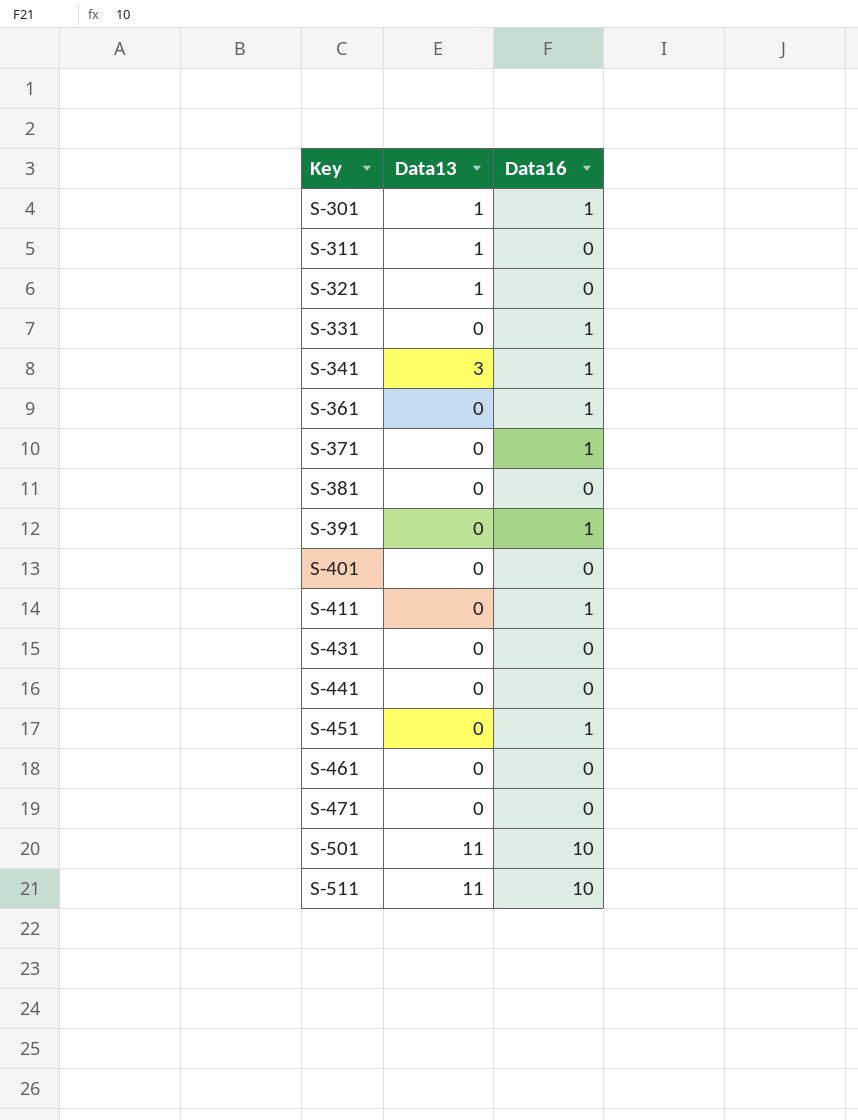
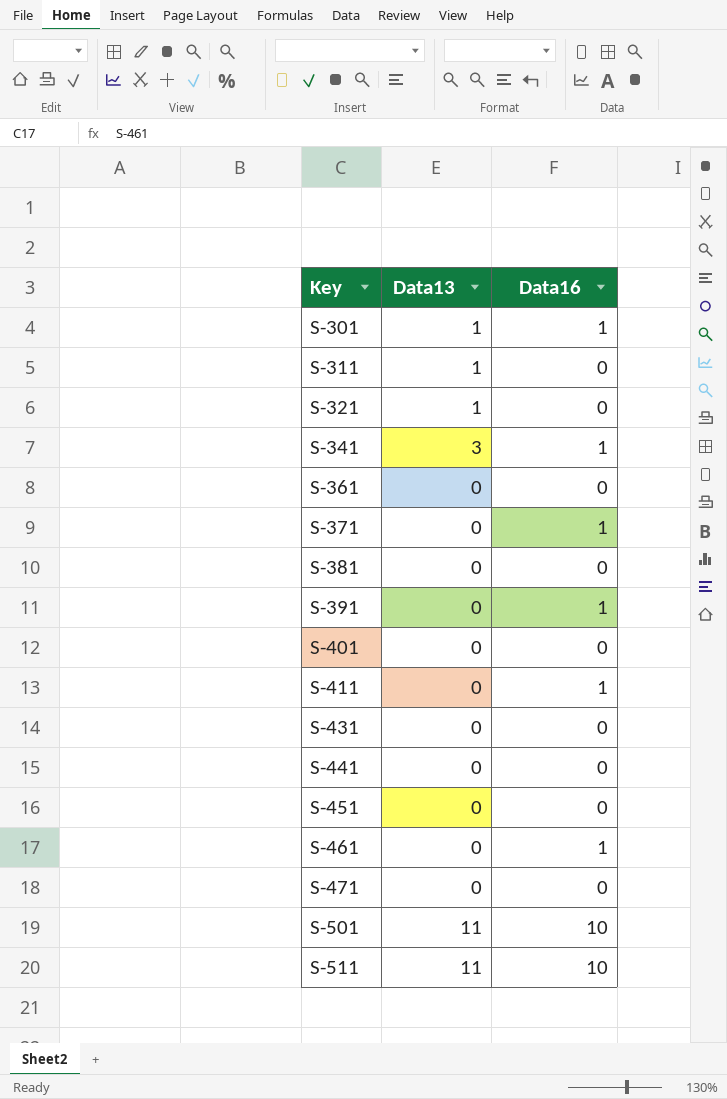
row S-331: 0 | 1 -> none
S-361 | Data16: 1 -> 0
S-451 | Data16: 1 -> 0
S-461 | Data16: 0 -> 1

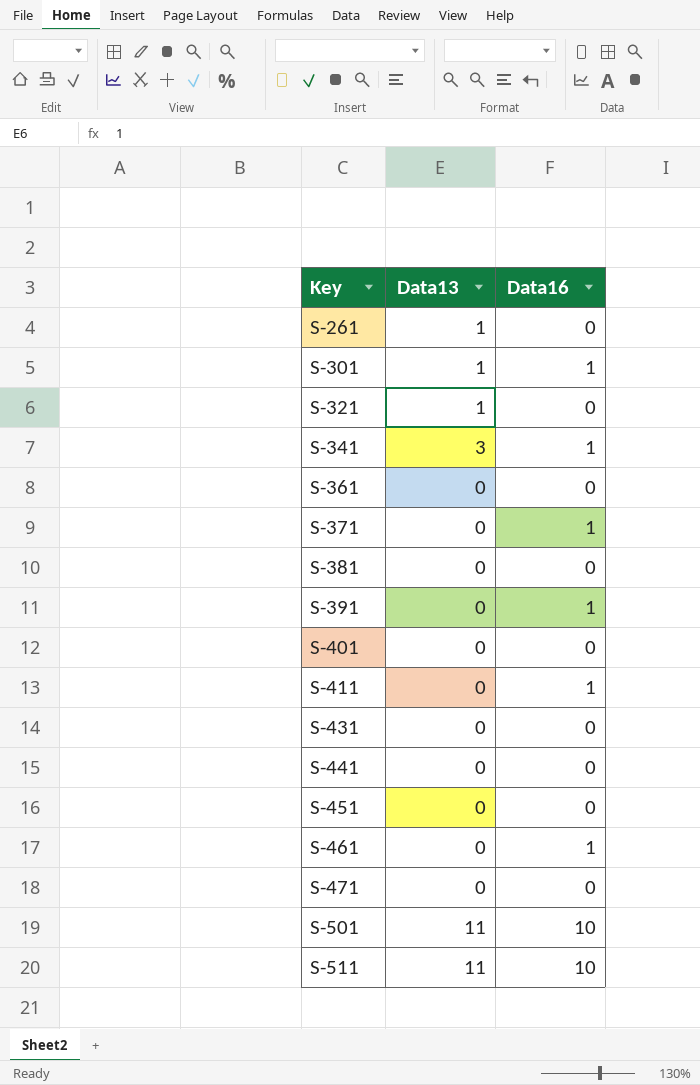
row S-311: 1 | 0 -> none
row S-261: none -> 1 | 0

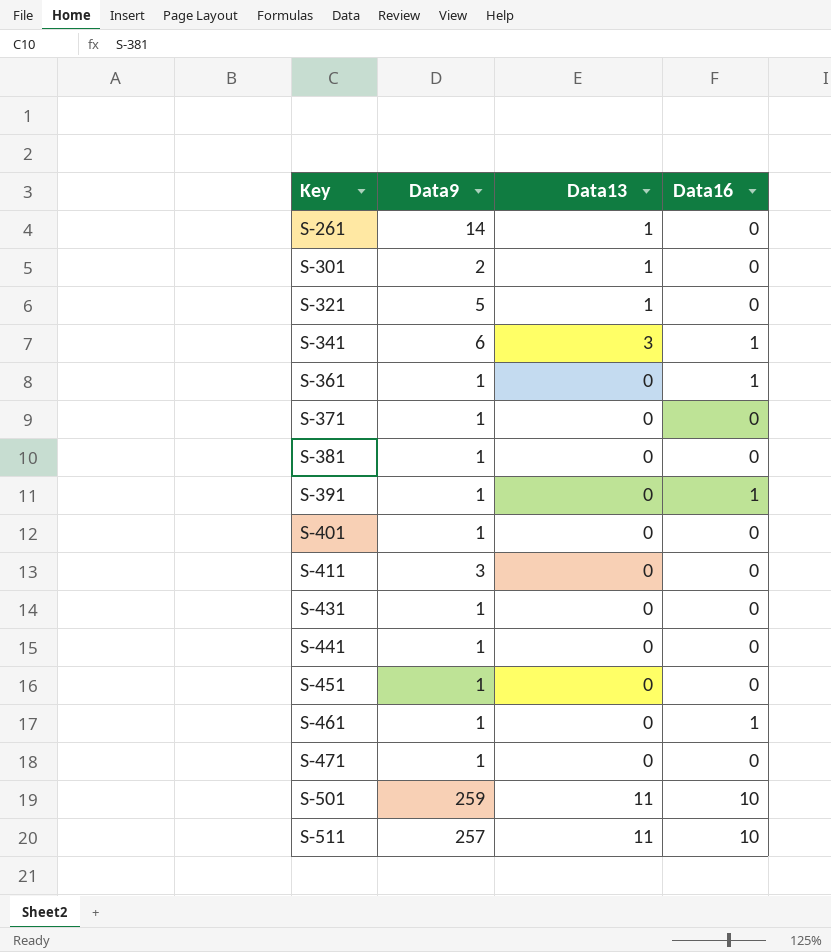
column Data9 | position: none -> 2
S-301 | Data16: 1 -> 0
S-361 | Data16: 0 -> 1
S-371 | Data16: 1 -> 0
S-411 | Data16: 1 -> 0

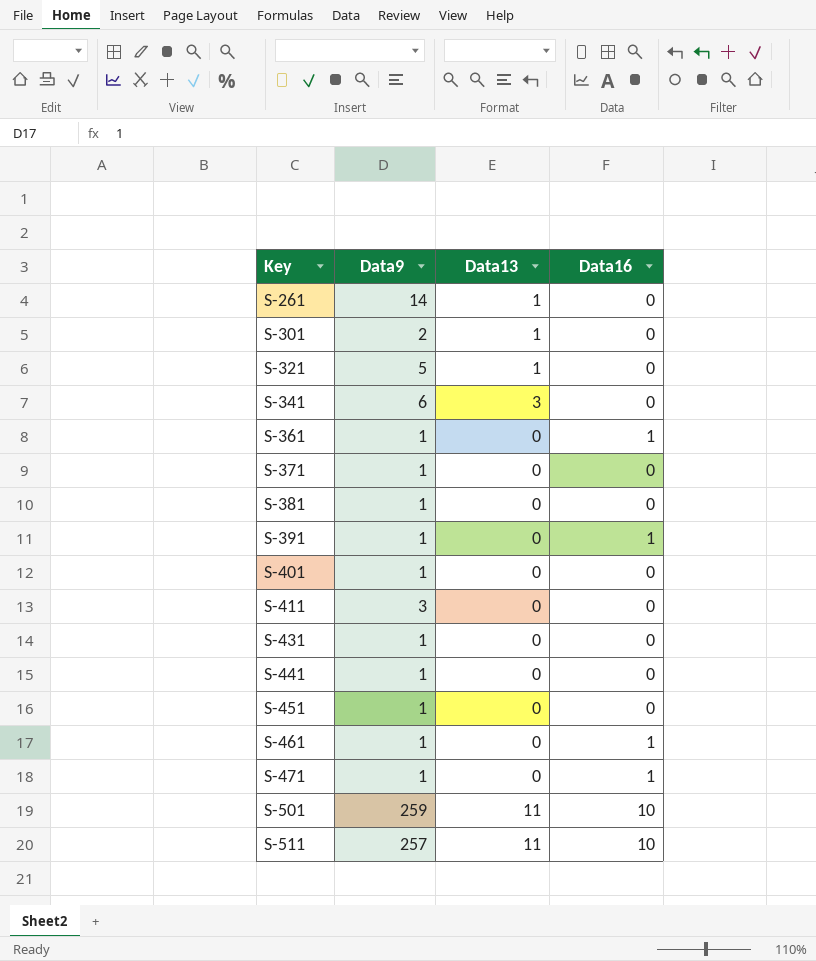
S-341 | Data16: 1 -> 0
S-471 | Data16: 0 -> 1

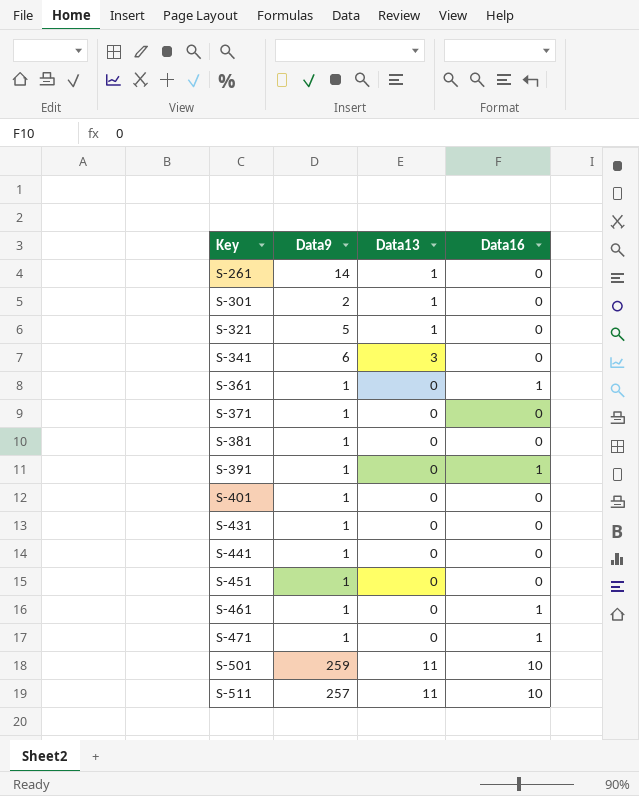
row S-411: 3 | 0 | 0 -> none

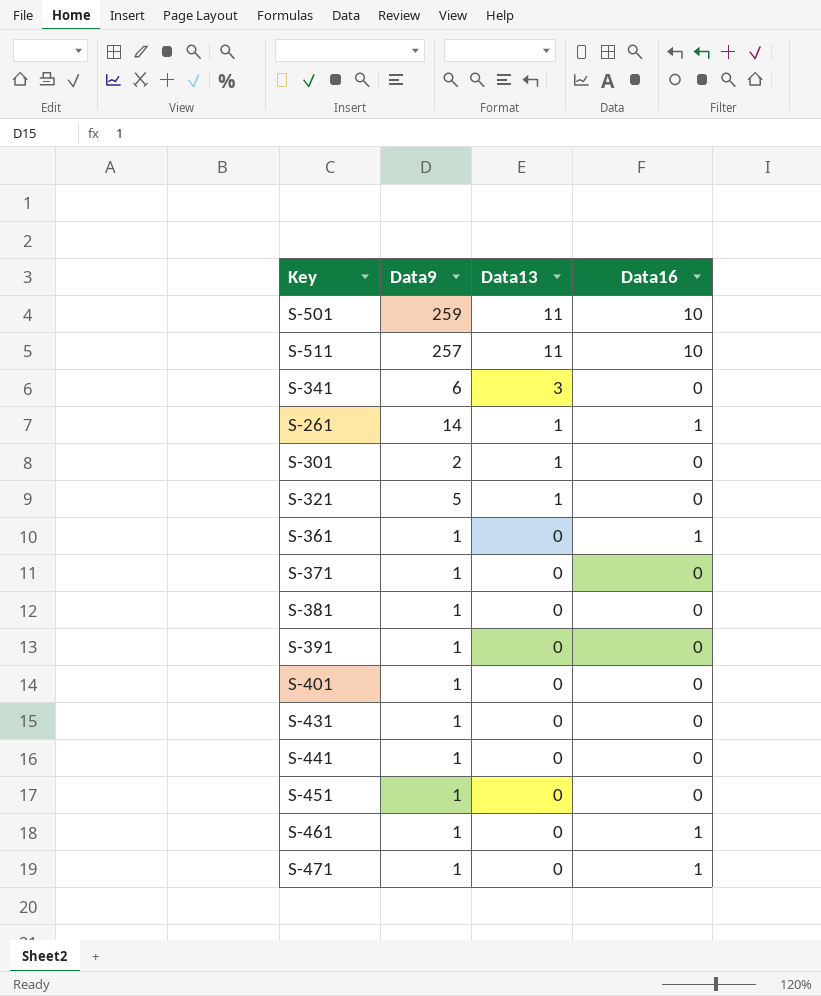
row order: Key ascending -> Data13 descending
S-261 | Data16: 0 -> 1
S-391 | Data16: 1 -> 0

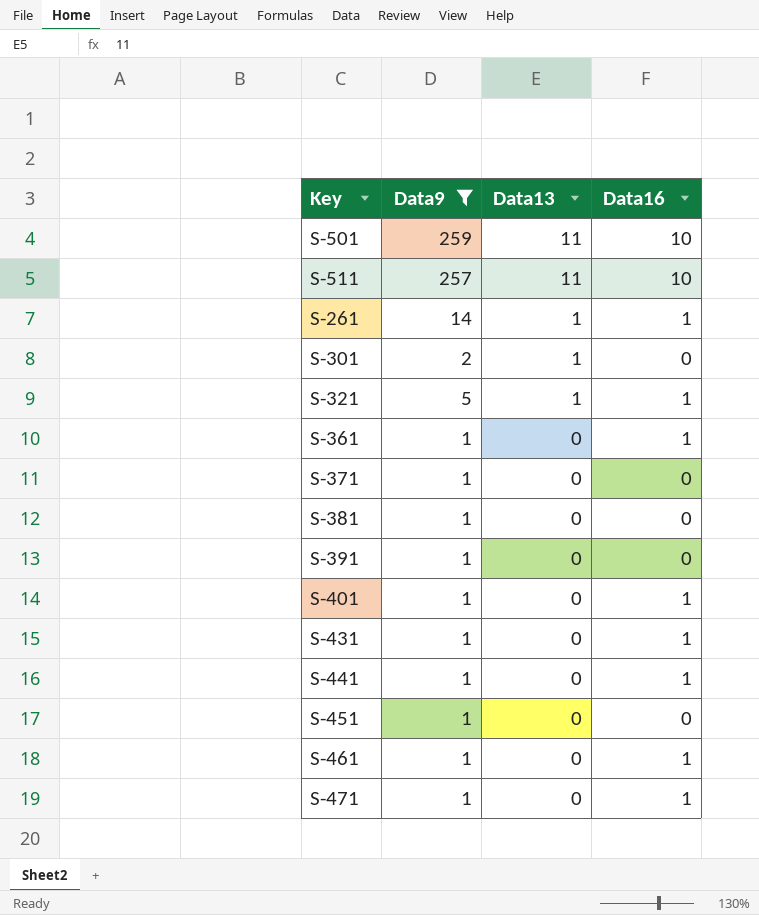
filter: none -> Data9 != 6
S-321 | Data16: 0 -> 1
S-401 | Data16: 0 -> 1
S-431 | Data16: 0 -> 1
S-441 | Data16: 0 -> 1

